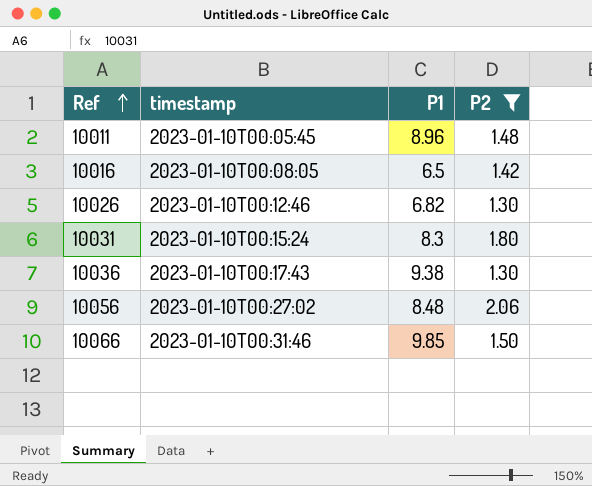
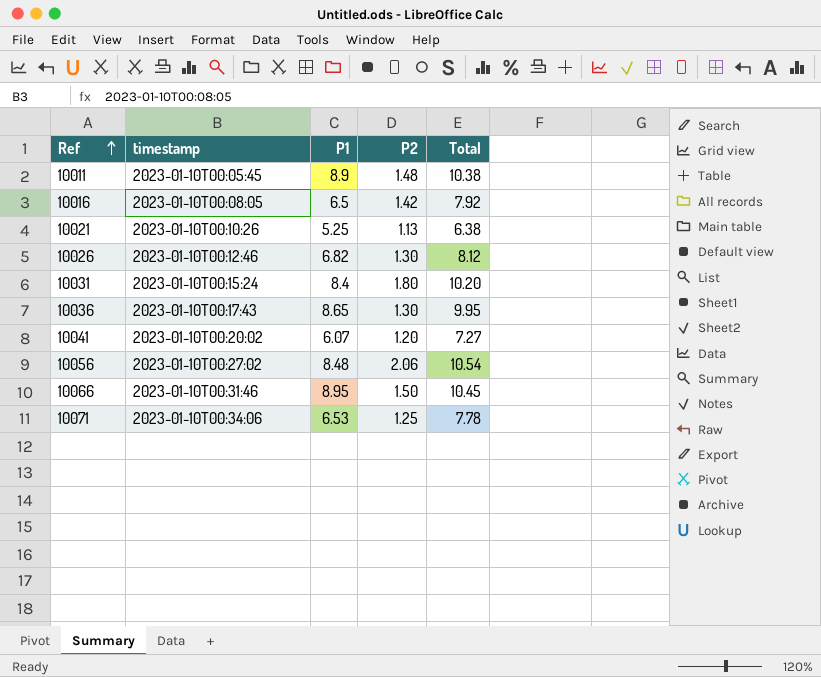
filter: P2 >= 1.30 -> none
column Total | formula: none -> [P1] + [P2]
10011 | P1: 8.96 -> 8.9
10031 | P1: 8.3 -> 8.4
10036 | P1: 9.38 -> 8.65
10066 | P1: 9.85 -> 8.95

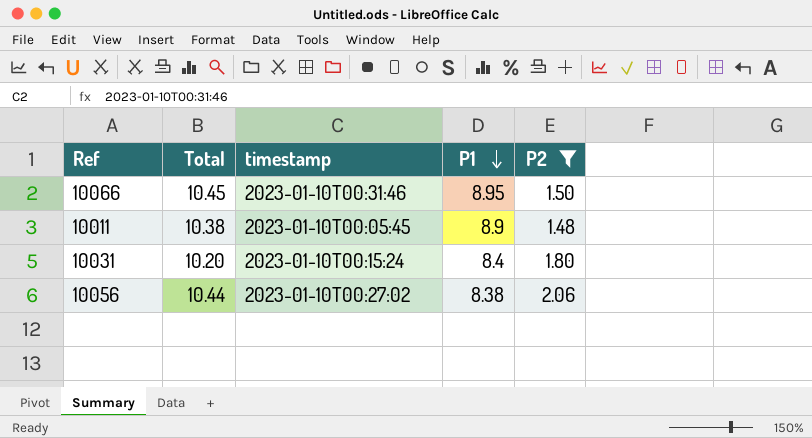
filter: none -> P2 >= 1.48
row order: Ref ascending -> P1 descending
column Total | position: 5 -> 2
10056 | Total: 10.54 -> 10.44
10056 | P1: 8.48 -> 8.38

